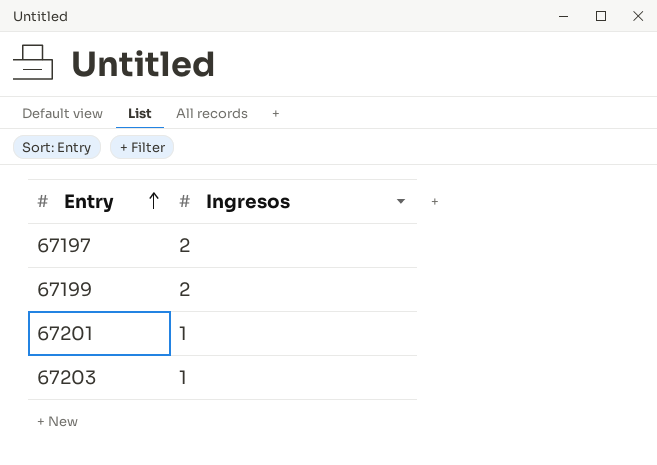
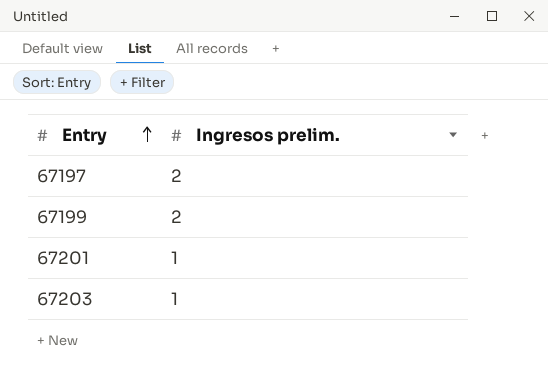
column name: Ingresos -> Ingresos prelim.

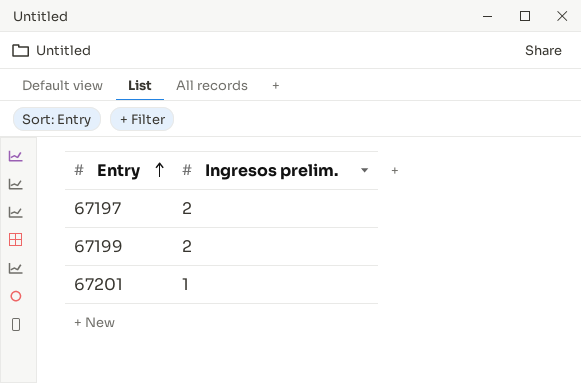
row 67203: 1 -> none

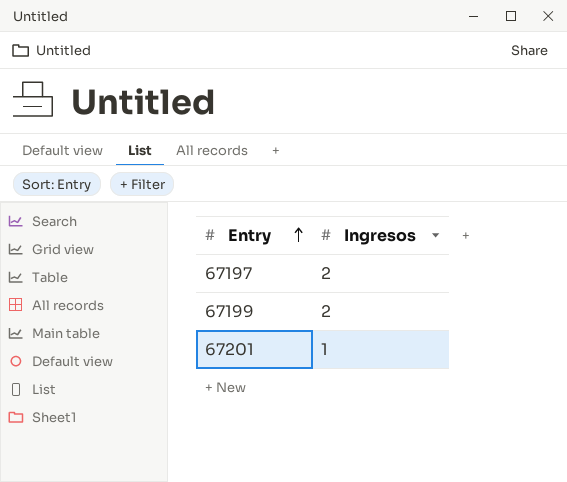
column name: Ingresos prelim. -> Ingresos

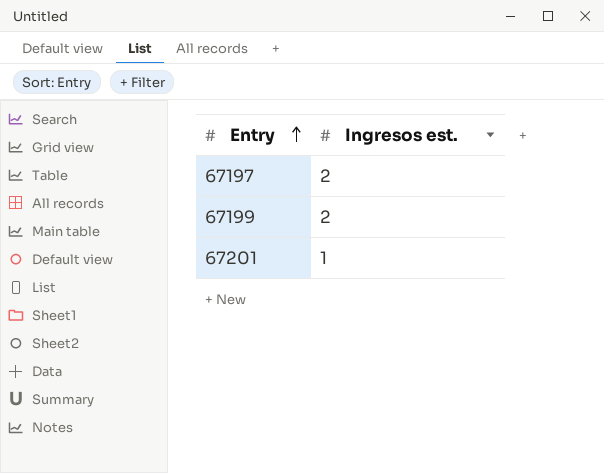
column name: Ingresos -> Ingresos est.

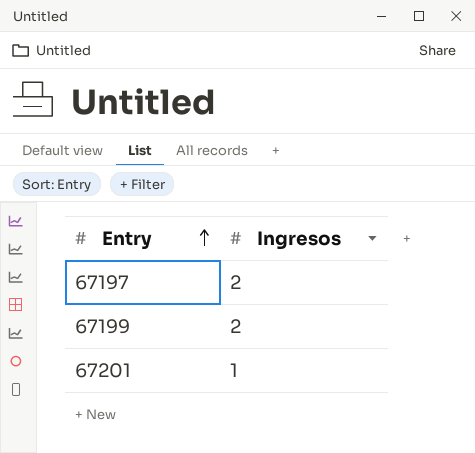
column name: Ingresos est. -> Ingresos

